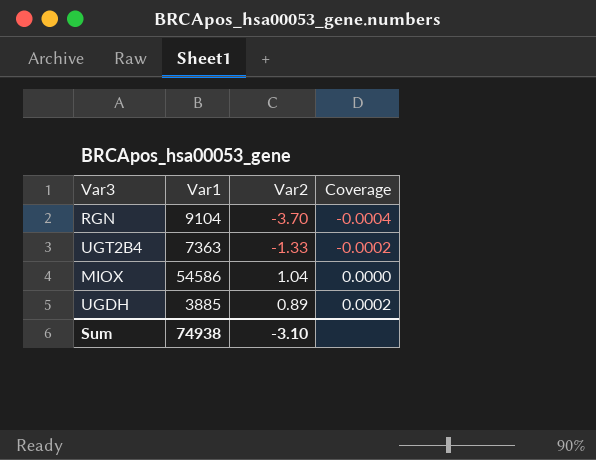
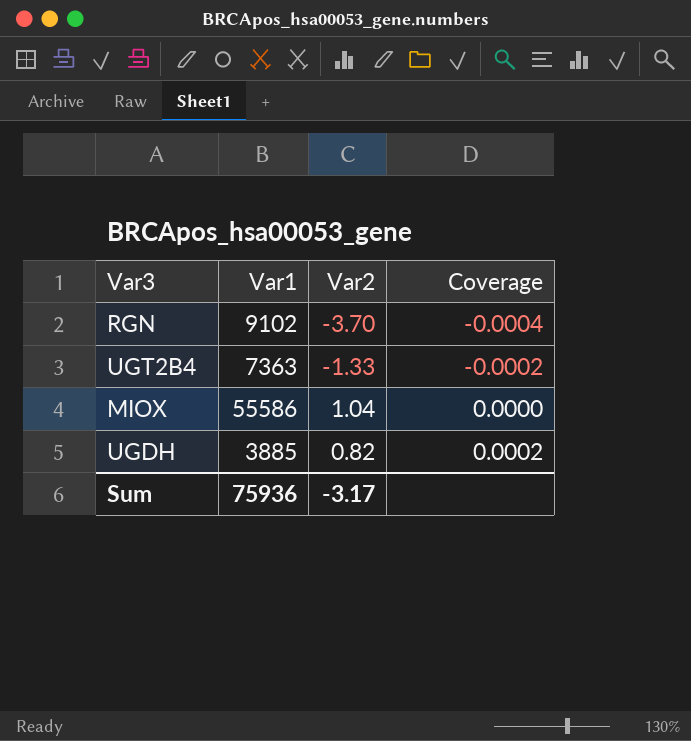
RGN | Var1: 9104 -> 9102
MIOX | Var1: 54586 -> 55586
UGDH | Var2: 0.89 -> 0.82
Sum | Var1: 74938 -> 75936
Sum | Var2: -3.10 -> -3.17

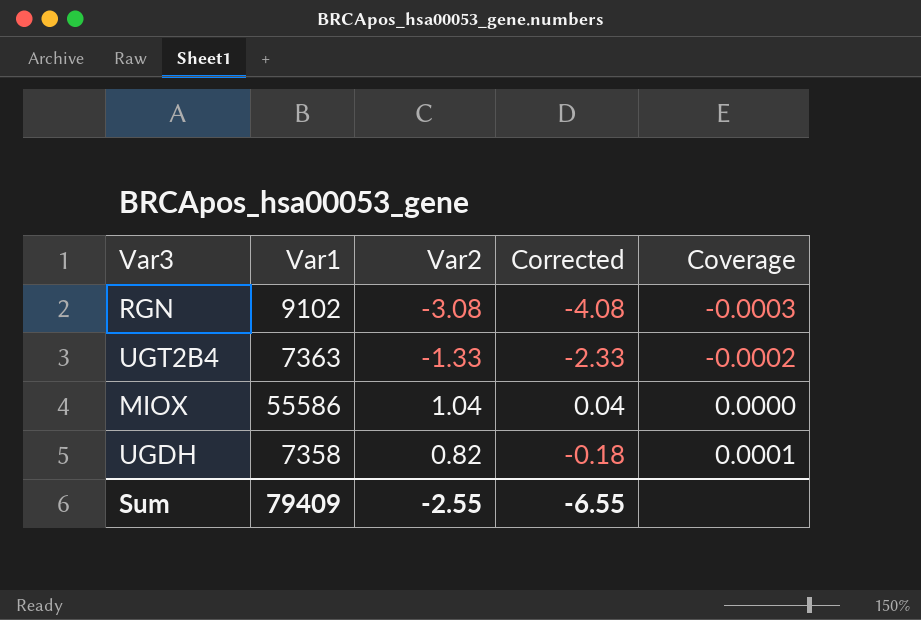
column Corrected | formula: none -> [Var2] - 1
RGN | Var2: -3.70 -> -3.08
RGN | Coverage: -0.0004 -> -0.0003
UGDH | Var1: 3885 -> 7358
UGDH | Coverage: 0.0002 -> 0.0001
Sum | Var1: 75936 -> 79409
Sum | Var2: -3.17 -> -2.55

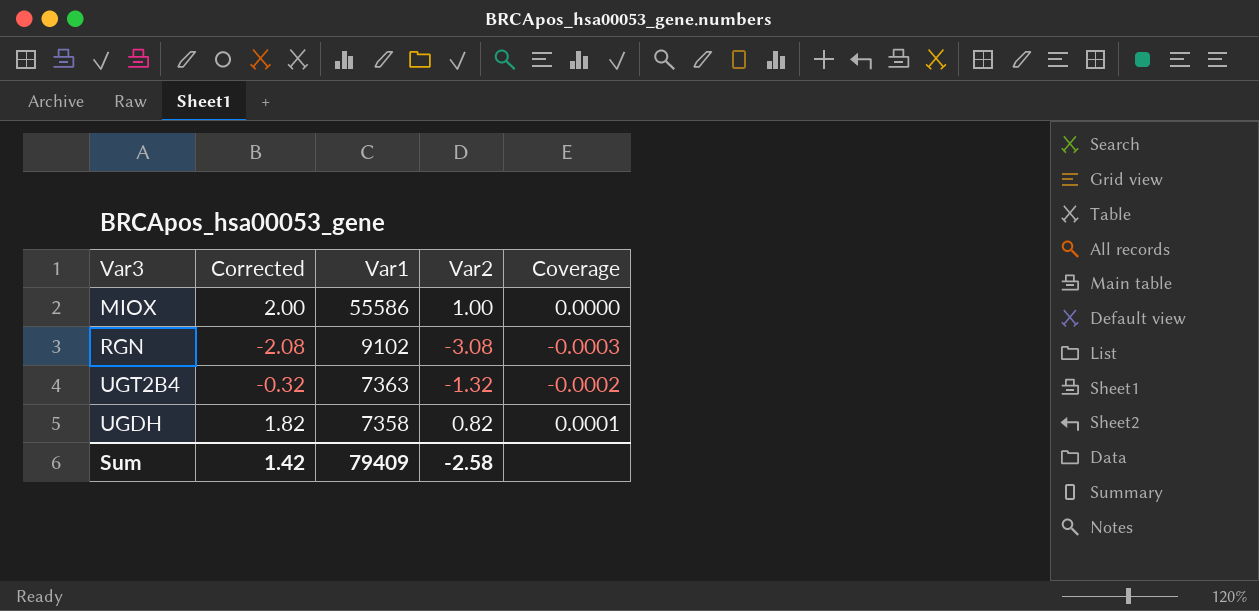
row order: Coverage ascending -> Var1 descending
column Corrected | formula: [Var2] - 1 -> [Var2] + 1
column Corrected | position: 4 -> 2
MIOX | Var2: 1.04 -> 1.00
UGT2B4 | Var2: -1.33 -> -1.32
Sum | Corrected: -6.55 -> 1.42
Sum | Var2: -2.55 -> -2.58

